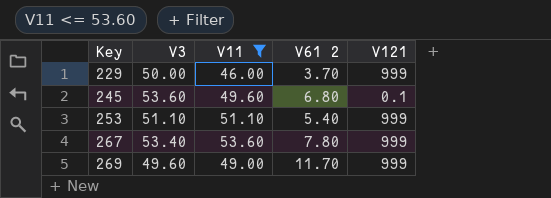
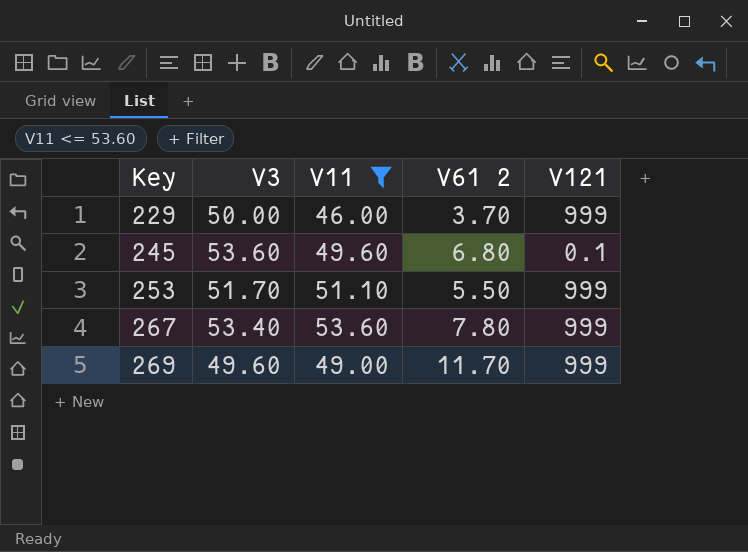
253 | V3: 51.10 -> 51.70
253 | V61 2: 5.40 -> 5.50

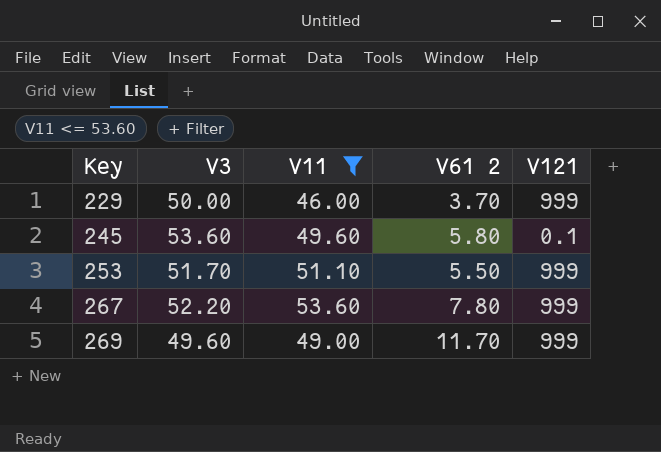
245 | V61 2: 6.80 -> 5.80
267 | V3: 53.40 -> 52.20

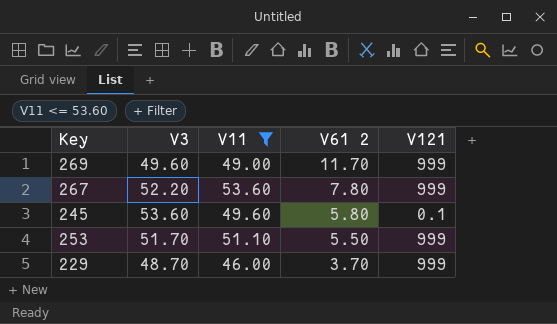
row order: Key ascending -> V61 2 descending
229 | V3: 50.00 -> 48.70

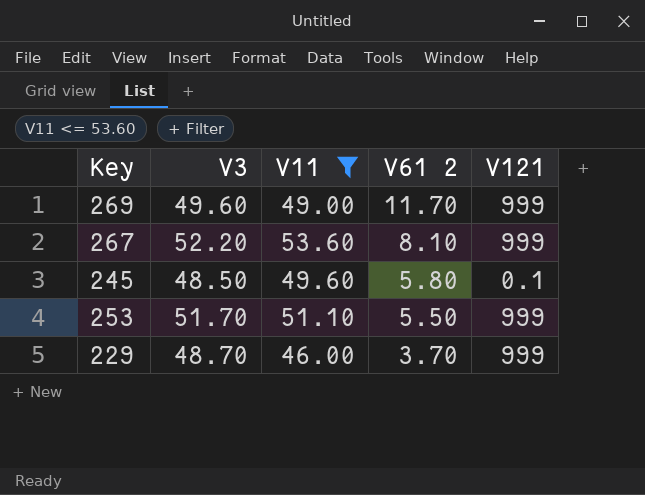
267 | V61 2: 7.80 -> 8.10
245 | V3: 53.60 -> 48.50

